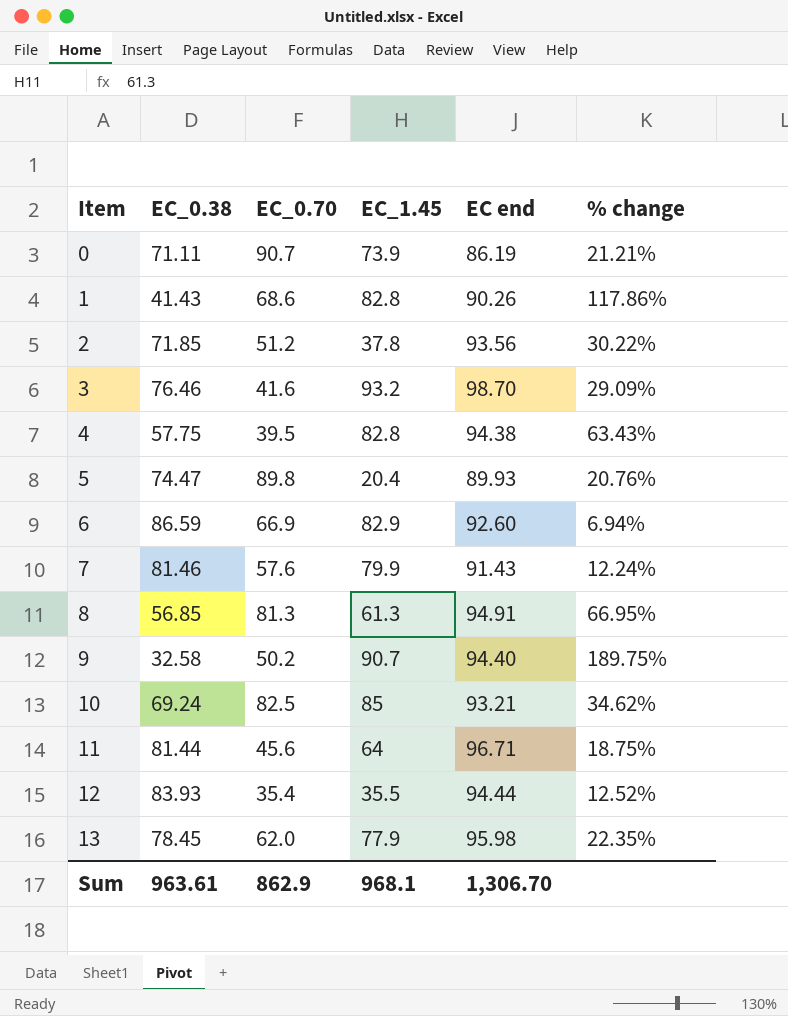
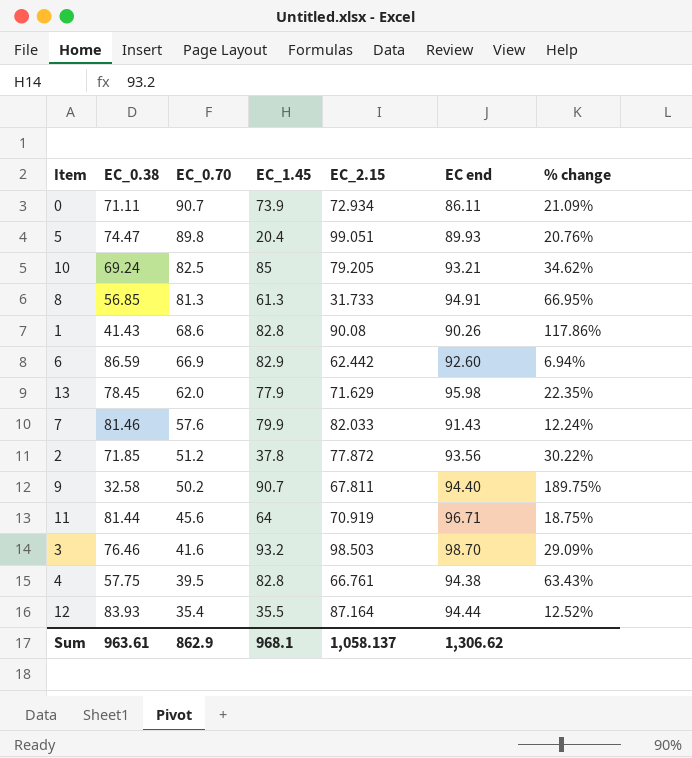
row order: Item ascending -> EC_0.70 descending
column EC_2.15 | position: none -> 5
0 | EC end: 86.19 -> 86.11
0 | % change: 21.21% -> 21.09%
Sum | EC end: 1,306.70 -> 1,306.62

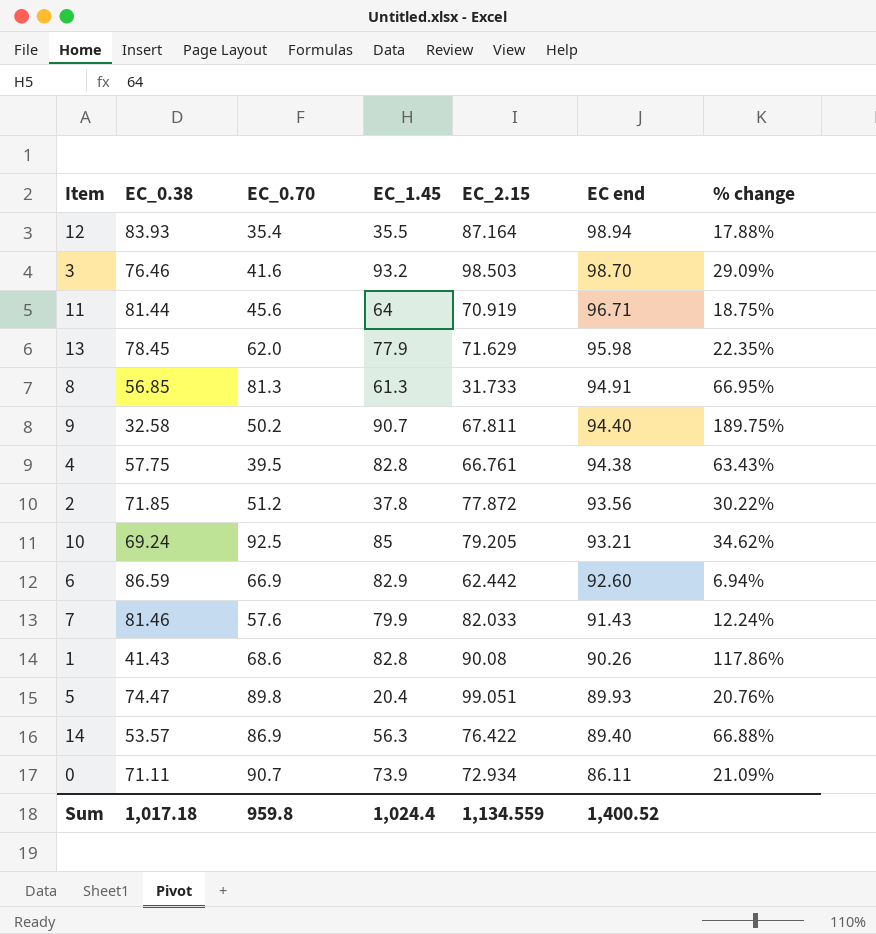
row order: EC_0.70 descending -> EC end descending
12 | EC end: 94.44 -> 98.94
12 | % change: 12.52% -> 17.88%
10 | EC_0.70: 82.5 -> 92.5
row 14: none -> 53.57 | 86.9 | 56.3 | 76.422 | 89.40 | 66.88%
Sum | EC_0.38: 963.61 -> 1,017.18
Sum | EC_0.70: 862.9 -> 959.8
Sum | EC_1.45: 968.1 -> 1,024.4
Sum | EC_2.15: 1,058.137 -> 1,134.559
Sum | EC end: 1,306.62 -> 1,400.52

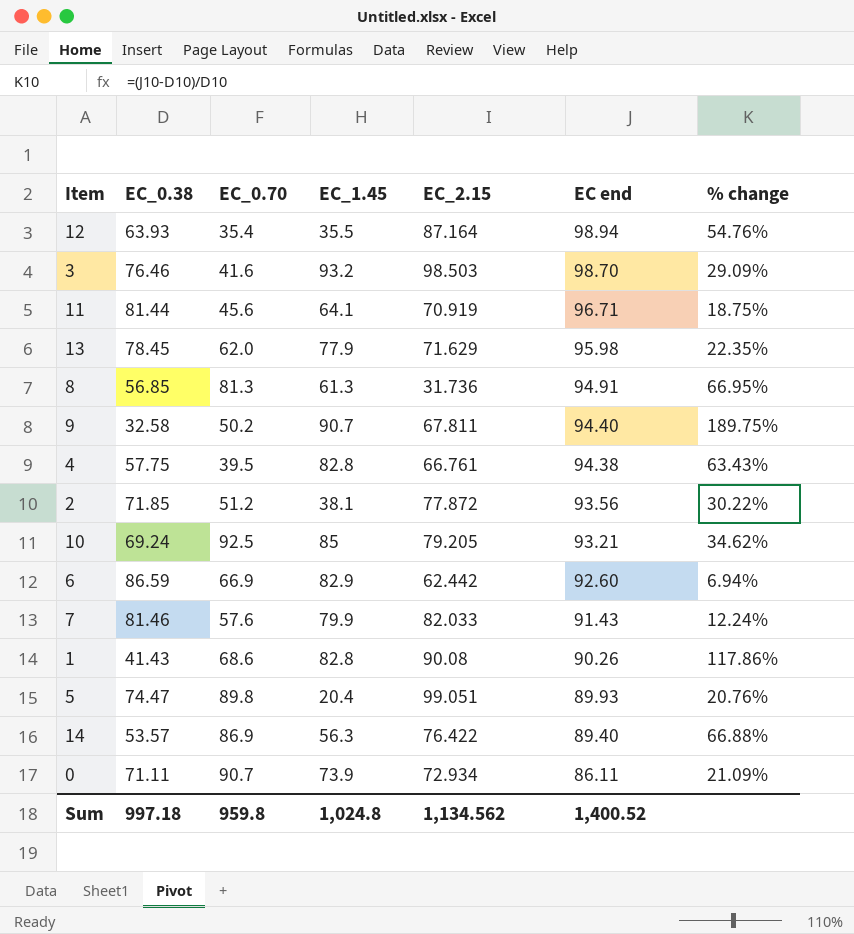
12 | EC_0.38: 83.93 -> 63.93
12 | % change: 17.88% -> 54.76%
11 | EC_1.45: 64 -> 64.1
8 | EC_2.15: 31.733 -> 31.736
2 | EC_1.45: 37.8 -> 38.1
Sum | EC_0.38: 1,017.18 -> 997.18
Sum | EC_1.45: 1,024.4 -> 1,024.8
Sum | EC_2.15: 1,134.559 -> 1,134.562

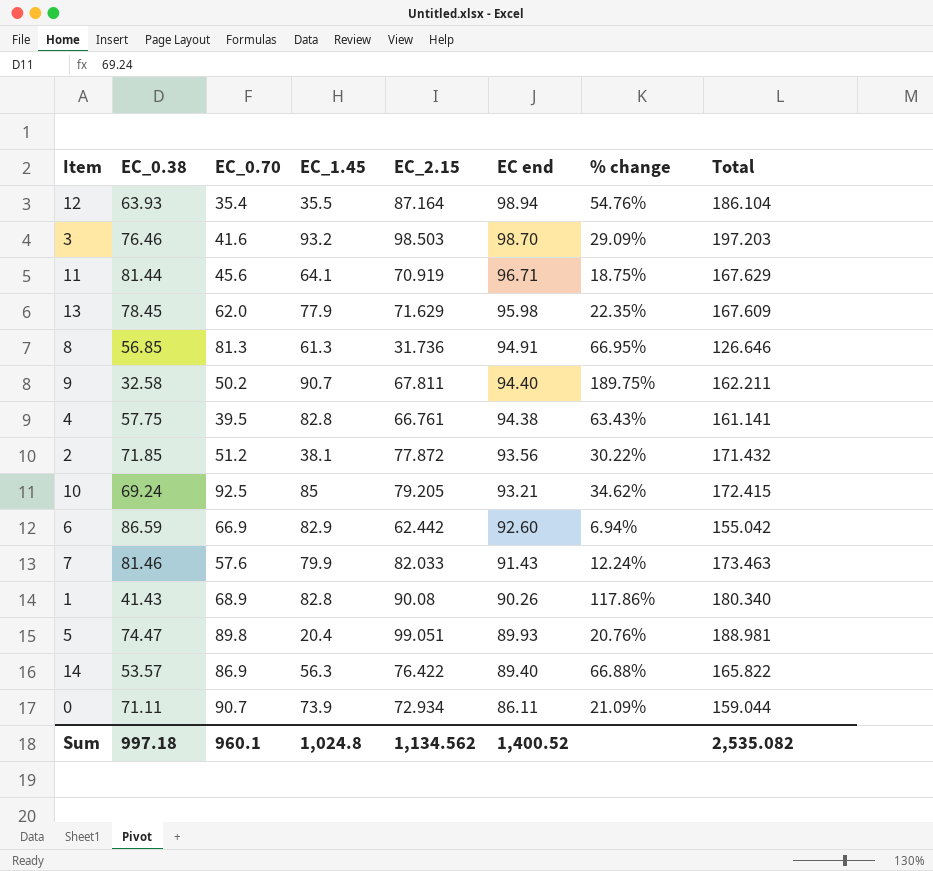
column Total | formula: none -> [EC_2.15] + [EC end]
1 | EC_0.70: 68.6 -> 68.9
Sum | EC_0.70: 959.8 -> 960.1

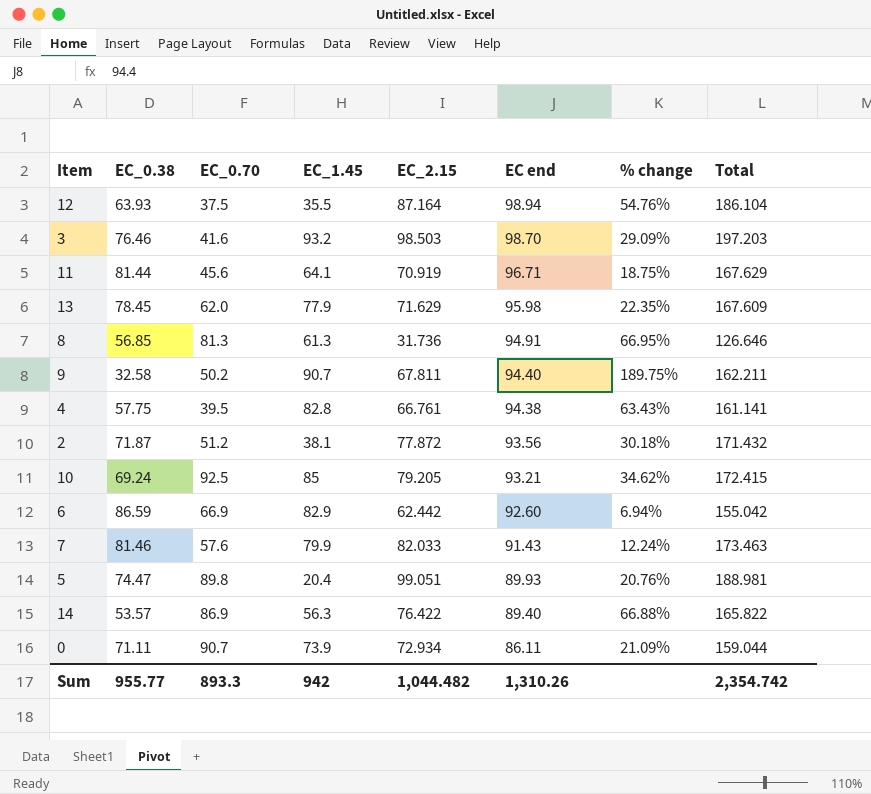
row 1: 41.43 | 68.9 | 82.8 | 90.08 | 90.26 | 117.86% | 180.340 -> none
12 | EC_0.70: 35.4 -> 37.5
2 | EC_0.38: 71.85 -> 71.87
2 | % change: 30.22% -> 30.18%
Sum | EC_0.38: 997.18 -> 955.77
Sum | EC_0.70: 960.1 -> 893.3
Sum | EC_1.45: 1,024.8 -> 942
Sum | EC_2.15: 1,134.562 -> 1,044.482
Sum | EC end: 1,400.52 -> 1,310.26
Sum | Total: 2,535.082 -> 2,354.742

